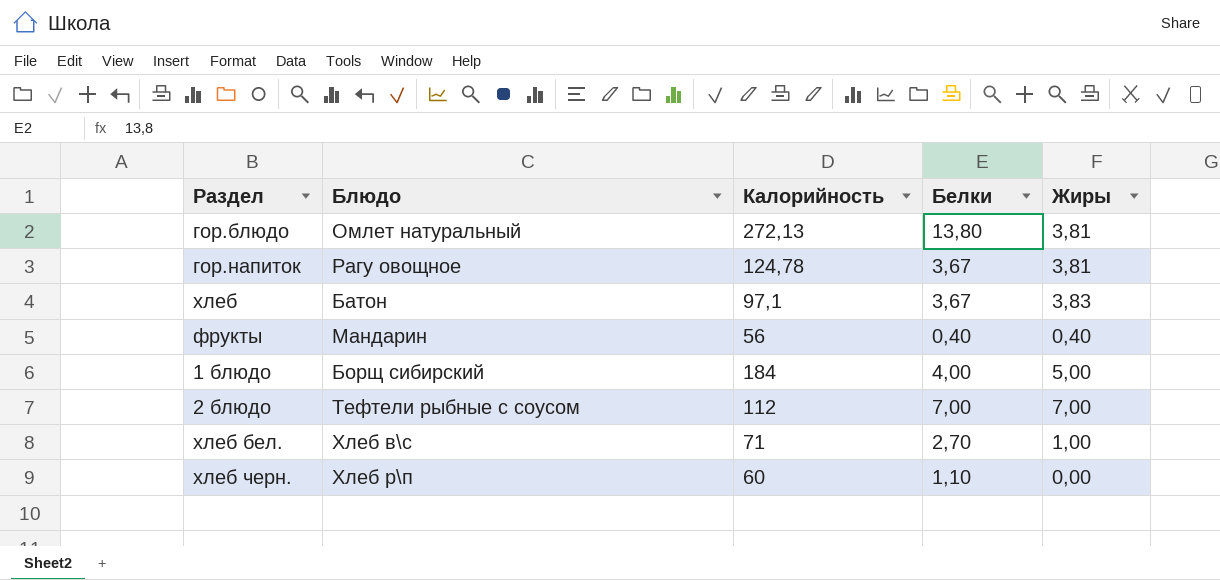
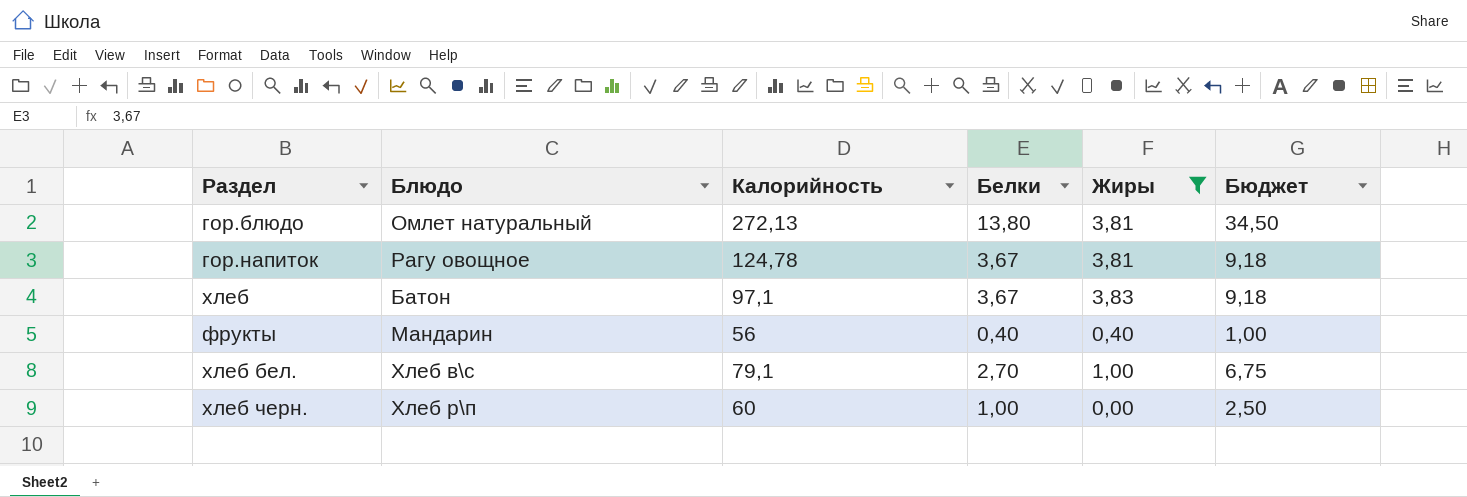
filter: none -> Жиры <= 3,83
column Бюджет | formula: none -> [Белки] * 2,5
хлеб бел. | Калорийность: 71 -> 79,1
хлеб черн. | Белки: 1,10 -> 1,00

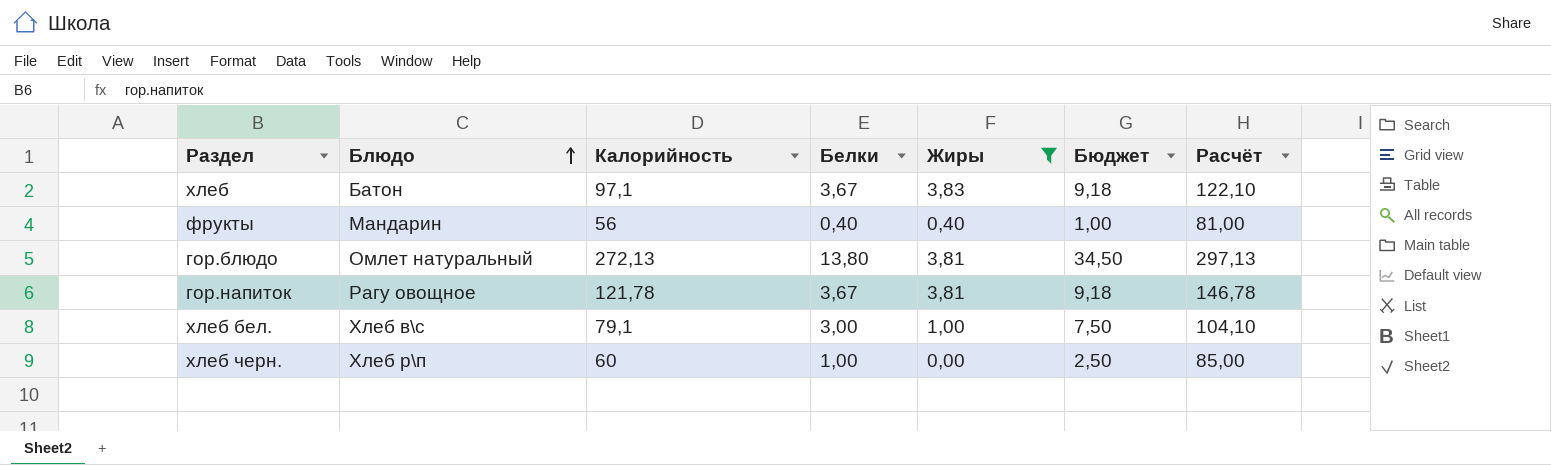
row order: none -> Блюдо ascending
column Расчёт | formula: none -> [Калорийность] + 25
гор.напиток | Калорийность: 124,78 -> 121,78
хлеб бел. | Белки: 2,70 -> 3,00
хлеб бел. | Бюджет: 6,75 -> 7,50

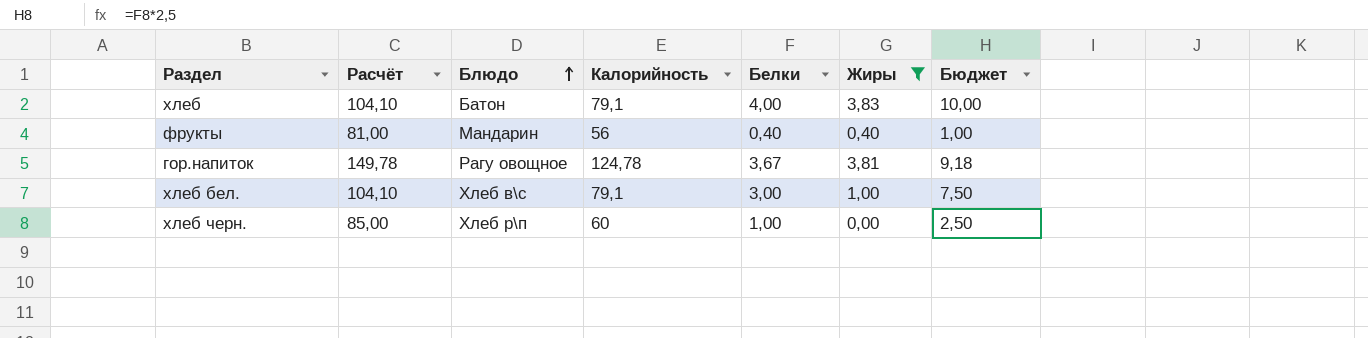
column Расчёт | position: 7 -> 2
row гор.блюдо: Омлет натуральный | 272,13 | 13,80 | 3,81 | 34,50 | 297,13 -> none
хлеб | Расчёт: 122,10 -> 104,10
хлеб | Калорийность: 97,1 -> 79,1
хлеб | Белки: 3,67 -> 4,00
хлеб | Бюджет: 9,18 -> 10,00
гор.напиток | Расчёт: 146,78 -> 149,78
гор.напиток | Калорийность: 121,78 -> 124,78

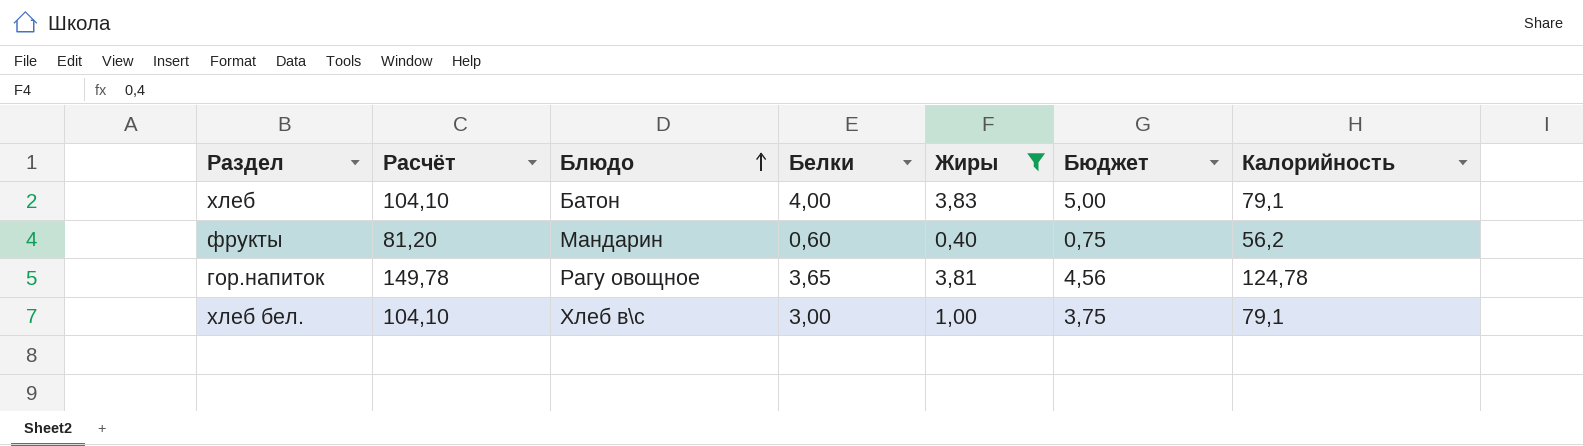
column Бюджет | formula: [Белки] * 2,5 -> [Белки] * 1,25
column Калорийность | position: 4 -> 7
row хлеб черн.: 85,00 | Хлеб р\п | 60 | 1,00 | 0,00 | 2,50 -> none
фрукты | Расчёт: 81,00 -> 81,20
фрукты | Белки: 0,40 -> 0,60
фрукты | Калорийность: 56 -> 56,2
гор.напиток | Белки: 3,67 -> 3,65

